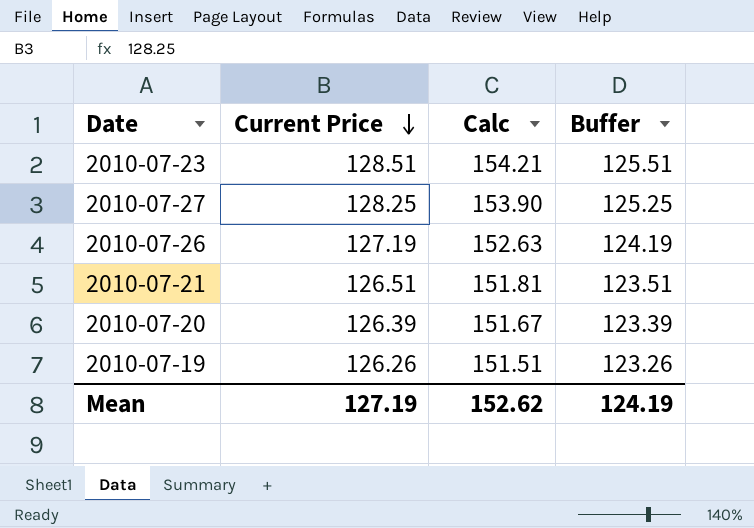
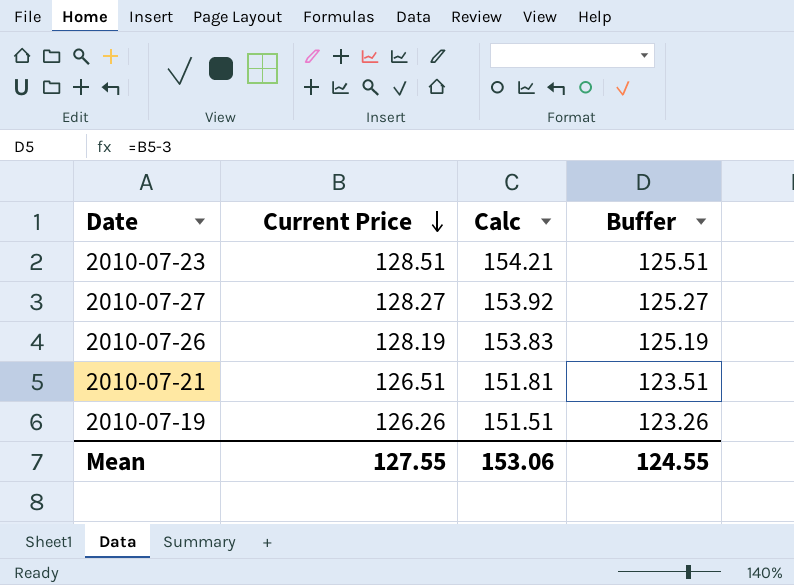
row 2010-07-20: 126.39 | 151.67 | 123.39 -> none
2010-07-27 | Current Price: 128.25 -> 128.27
2010-07-27 | Calc: 153.90 -> 153.92
2010-07-27 | Buffer: 125.25 -> 125.27
2010-07-26 | Current Price: 127.19 -> 128.19
2010-07-26 | Calc: 152.63 -> 153.83
2010-07-26 | Buffer: 124.19 -> 125.19
Mean | Current Price: 127.19 -> 127.55
Mean | Calc: 152.62 -> 153.06
Mean | Buffer: 124.19 -> 124.55

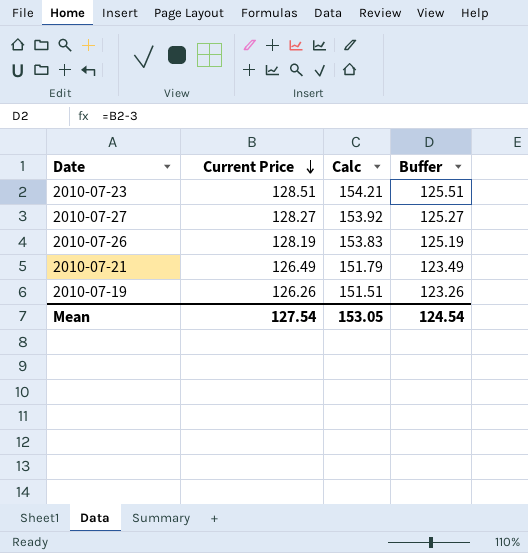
2010-07-21 | Current Price: 126.51 -> 126.49
2010-07-21 | Calc: 151.81 -> 151.79
2010-07-21 | Buffer: 123.51 -> 123.49
Mean | Current Price: 127.55 -> 127.54
Mean | Calc: 153.06 -> 153.05
Mean | Buffer: 124.55 -> 124.54

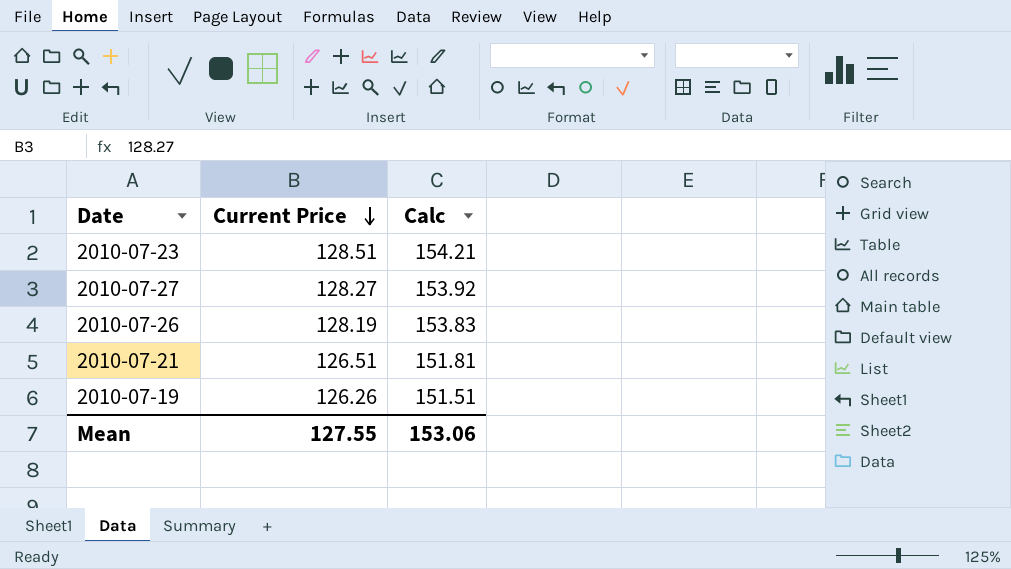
column Buffer | formula: [Current Price] - 3 -> none
2010-07-21 | Current Price: 126.49 -> 126.51
2010-07-21 | Calc: 151.79 -> 151.81
Mean | Current Price: 127.54 -> 127.55
Mean | Calc: 153.05 -> 153.06

